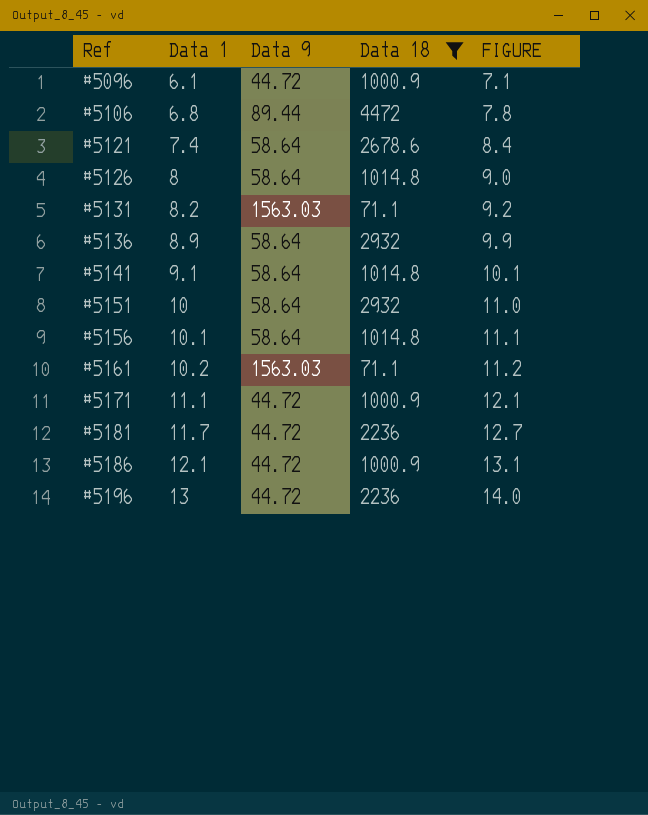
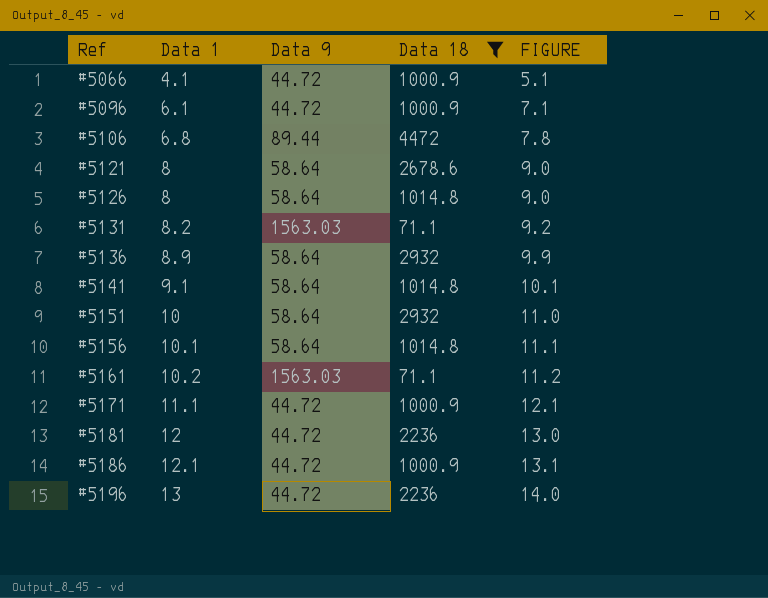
row #5066: none -> 4.1 | 44.72 | 1000.9 | 5.1
#5121 | Data 1: 7.4 -> 8
#5121 | FIGURE: 8.4 -> 9.0
#5181 | Data 1: 11.7 -> 12
#5181 | FIGURE: 12.7 -> 13.0

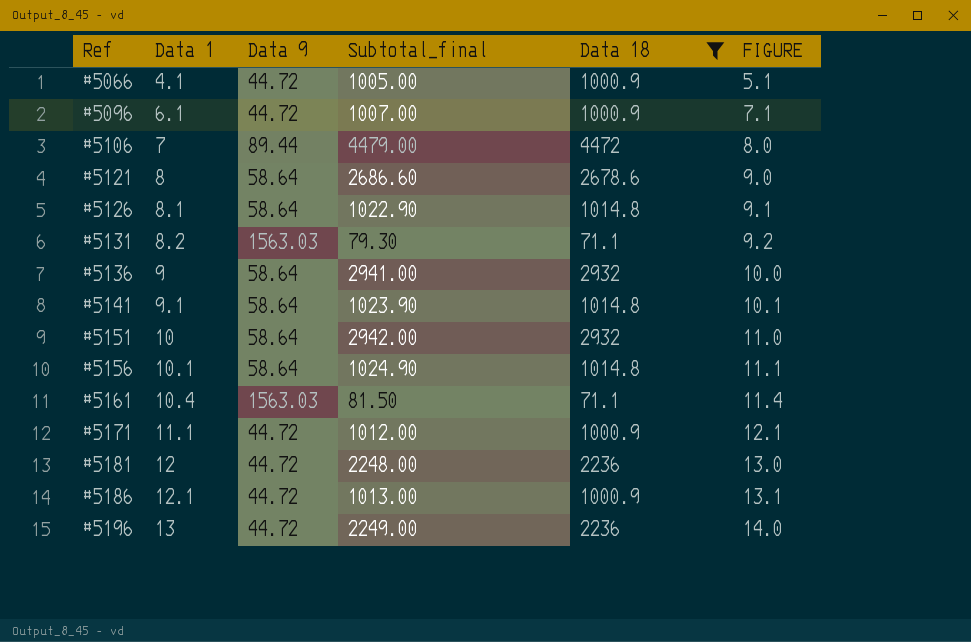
column Subtotal_final | formula: none -> [Data 1] + [Data 18]
#5106 | Data 1: 6.8 -> 7
#5106 | FIGURE: 7.8 -> 8.0
#5126 | Data 1: 8 -> 8.1
#5126 | FIGURE: 9.0 -> 9.1
#5136 | Data 1: 8.9 -> 9
#5136 | FIGURE: 9.9 -> 10.0
#5161 | Data 1: 10.2 -> 10.4
#5161 | FIGURE: 11.2 -> 11.4

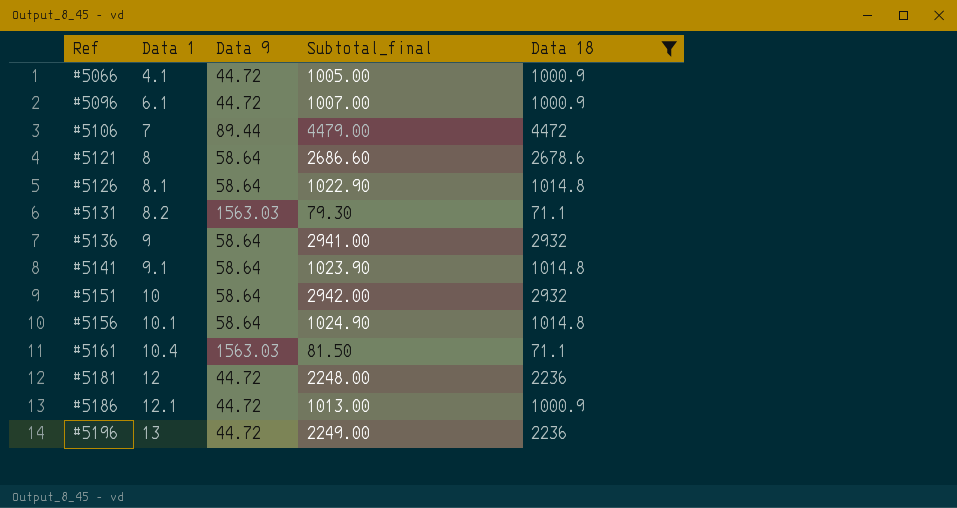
column FIGURE | formula: [Data 1] + 1 -> none
row #5171: 11.1 | 44.72 | 1012.00 | 1000.9 | 12.1 -> none

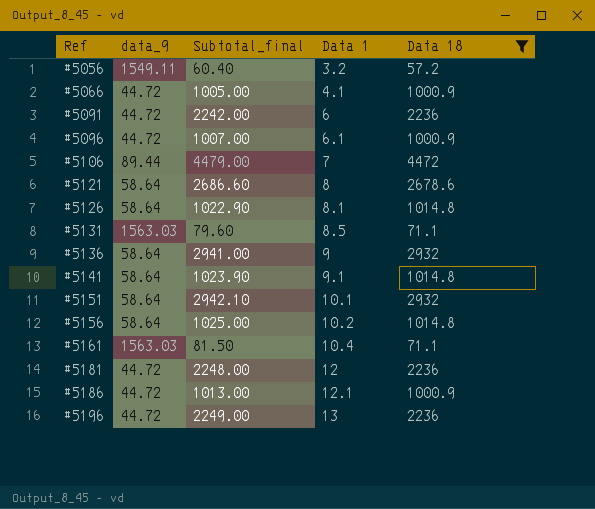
column name: Data 9 -> data_9
column Data 1 | position: 2 -> 4
row #5056: none -> 1549.11 | 60.40 | 3.2 | 57.2
row #5091: none -> 44.72 | 2242.00 | 6 | 2236
#5131 | Subtotal_final: 79.30 -> 79.60
#5131 | Data 1: 8.2 -> 8.5
#5151 | Subtotal_final: 2942.00 -> 2942.10
#5151 | Data 1: 10 -> 10.1
#5156 | Subtotal_final: 1024.90 -> 1025.00
#5156 | Data 1: 10.1 -> 10.2

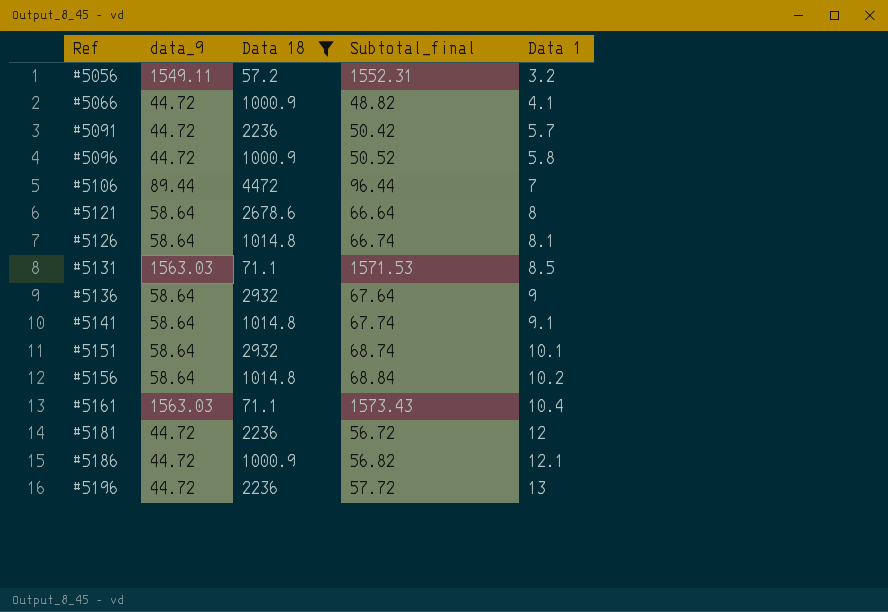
column Data 18 | position: 5 -> 3
column Subtotal_final | formula: [Data 1] + [Data 18] -> [data_9] + [Data 1]
#5091 | Data 1: 6 -> 5.7
#5096 | Data 1: 6.1 -> 5.8

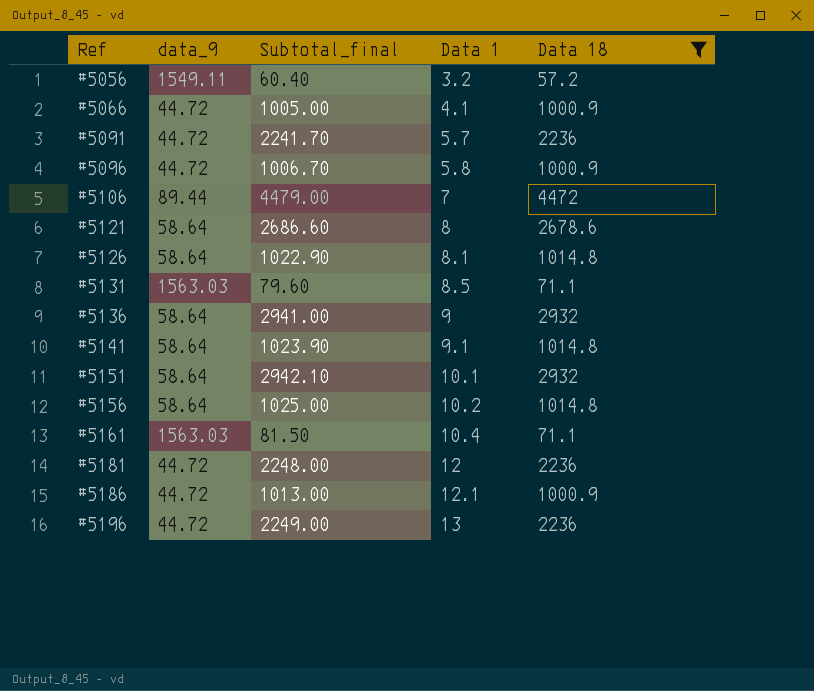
column Subtotal_final | formula: [data_9] + [Data 1] -> [Data 1] + [Data 18]
column Data 18 | position: 3 -> 5

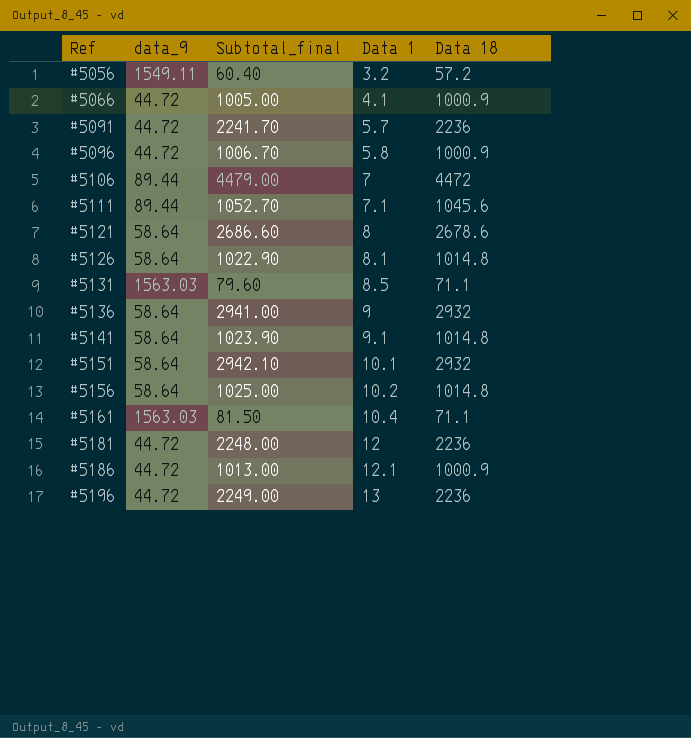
filter: Data 18 != 1045.6 -> none

